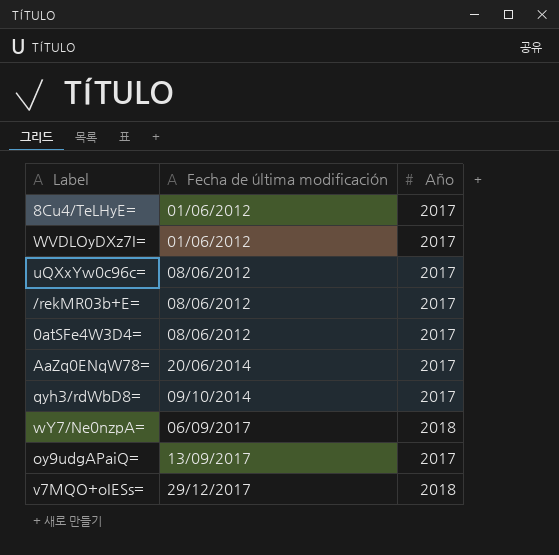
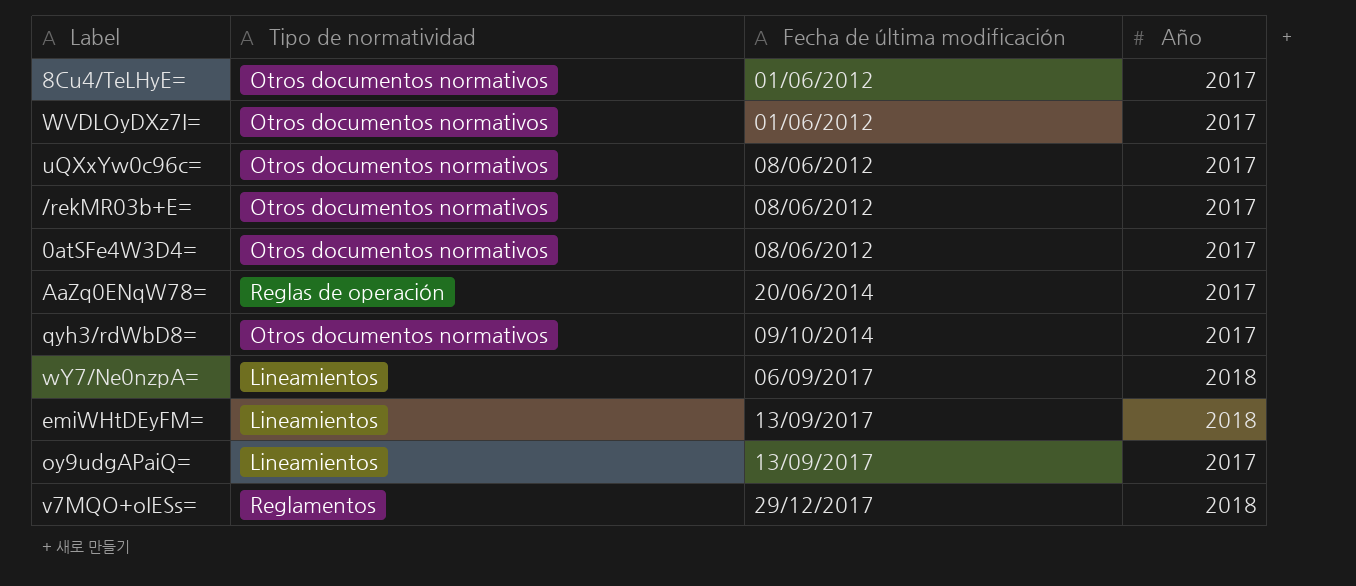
column Tipo de normatividad | position: none -> 2
row emiWHtDEyFM=: none -> Lineamientos | 13/09/2017 | 2018

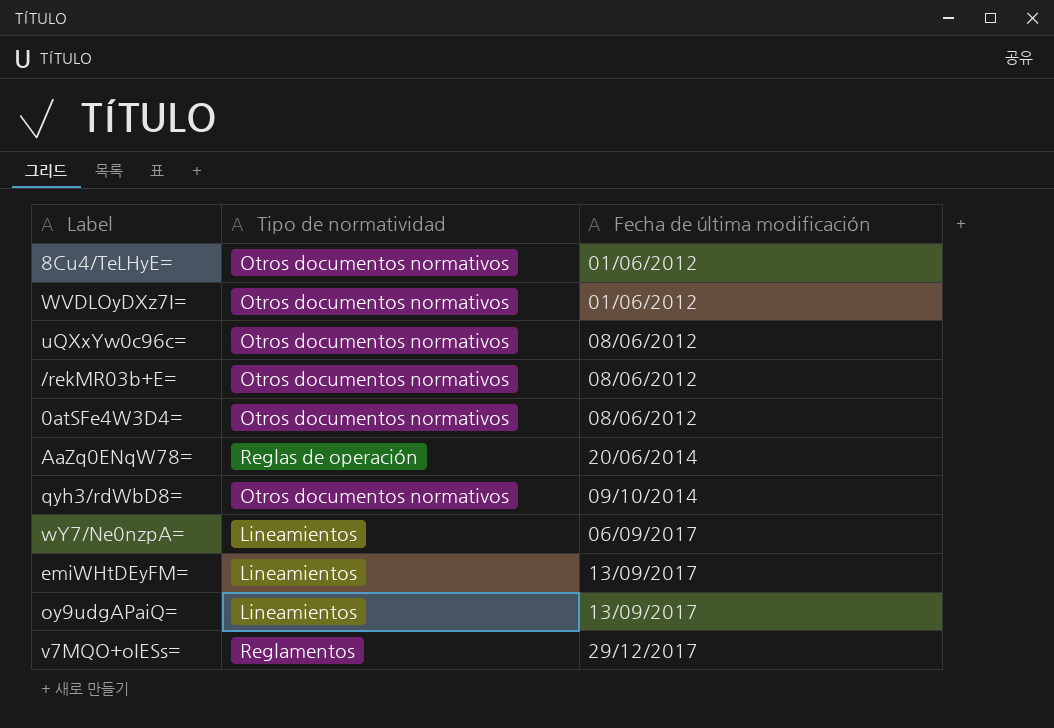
column Año | position: 4 -> none

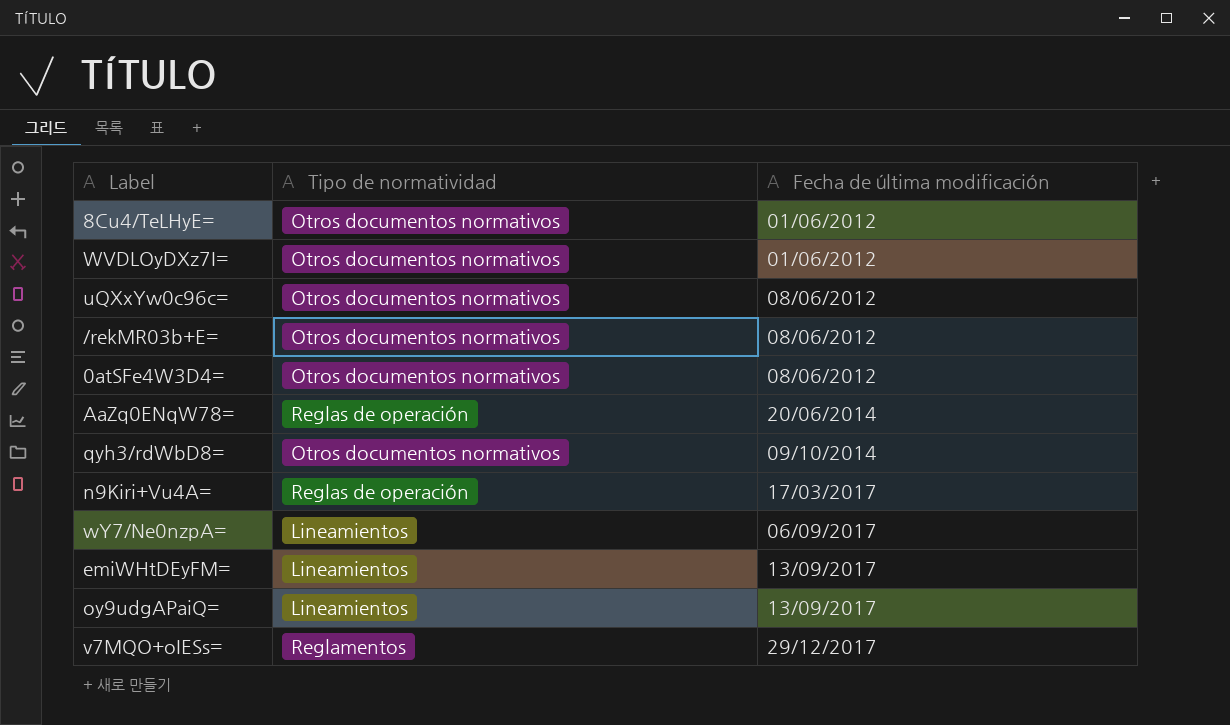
row n9Kiri+Vu4A=: none -> Reglas de operación | 17/03/2017

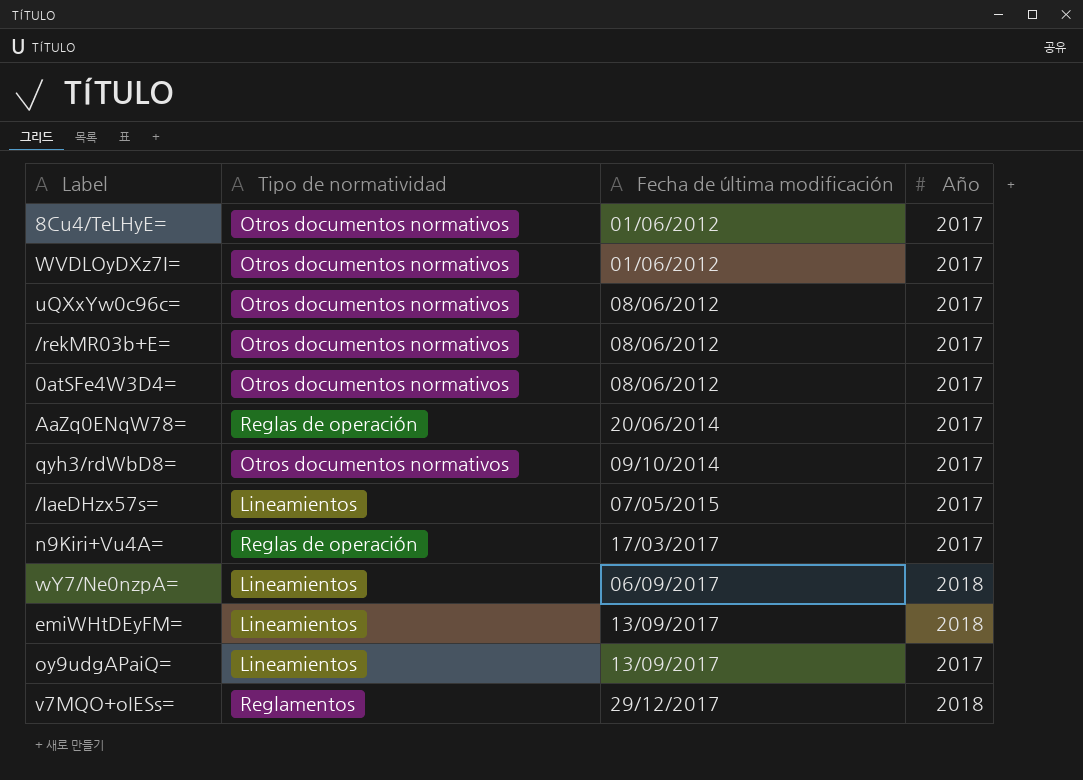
column Año | position: none -> 4
row /IaeDHzx57s=: none -> Lineamientos | 07/05/2015 | 2017

